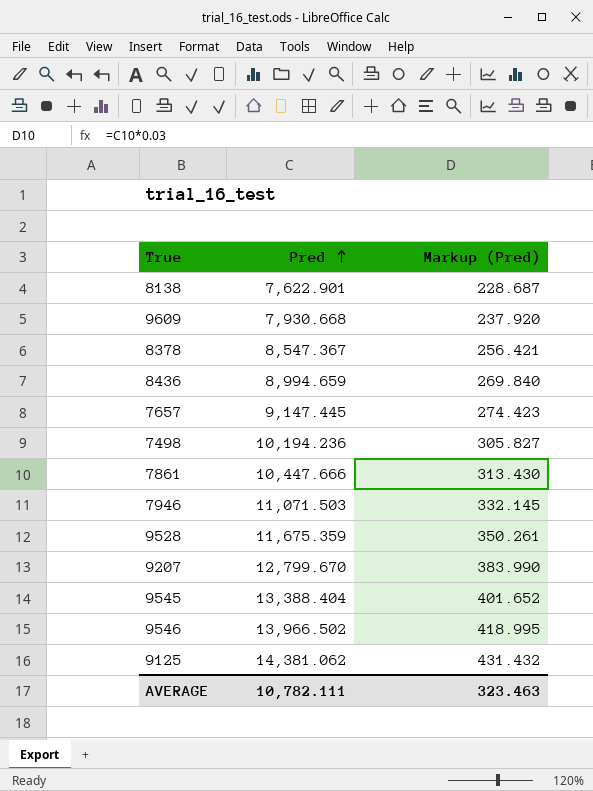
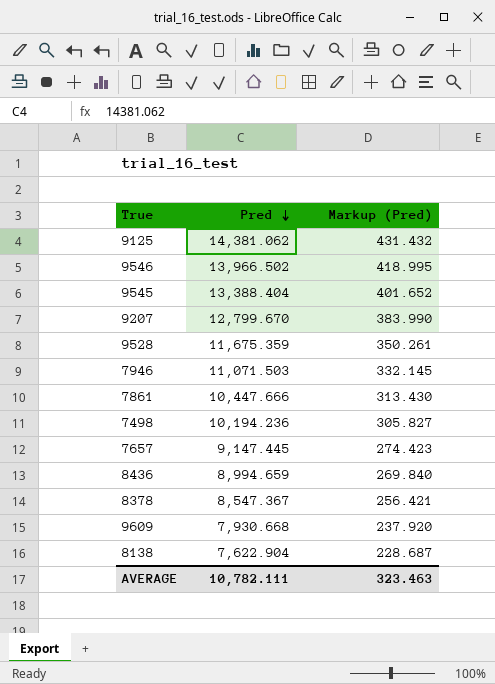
row order: Pred ascending -> Pred descending
8138 | Pred: 7,622.901 -> 7,622.904

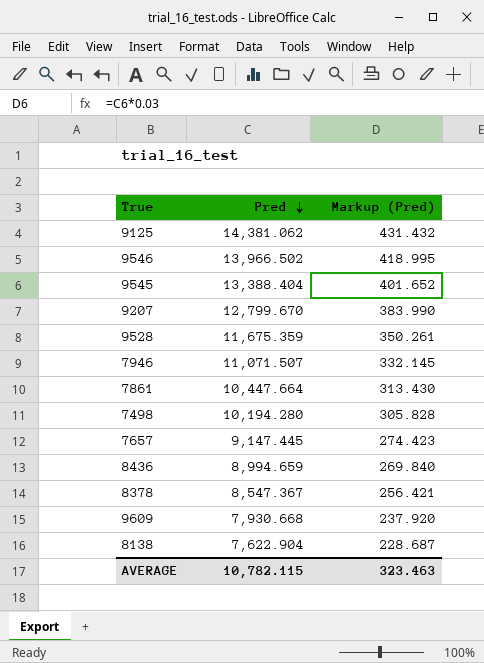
7946 | Pred: 11,071.503 -> 11,071.507
7861 | Pred: 10,447.666 -> 10,447.664
7498 | Pred: 10,194.236 -> 10,194.280
7498 | Markup (Pred): 305.827 -> 305.828
AVERAGE | Pred: 10,782.111 -> 10,782.115

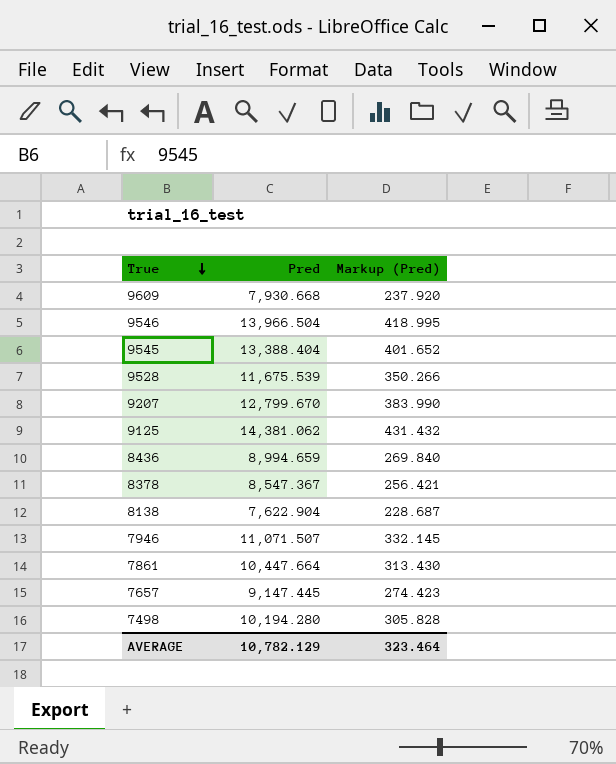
row order: Pred descending -> True descending
9546 | Pred: 13,966.502 -> 13,966.504
9528 | Pred: 11,675.359 -> 11,675.539
9528 | Markup (Pred): 350.261 -> 350.266
AVERAGE | Pred: 10,782.115 -> 10,782.129
AVERAGE | Markup (Pred): 323.463 -> 323.464

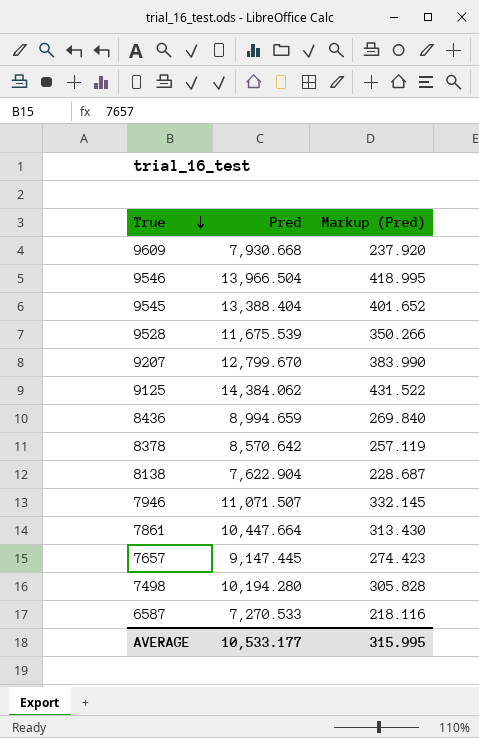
9125 | Pred: 14,381.062 -> 14,384.062
9125 | Markup (Pred): 431.432 -> 431.522
8378 | Pred: 8,547.367 -> 8,570.642
8378 | Markup (Pred): 256.421 -> 257.119
row 6587: none -> 7,270.533 | 218.116
AVERAGE | Pred: 10,782.129 -> 10,533.177
AVERAGE | Markup (Pred): 323.464 -> 315.995

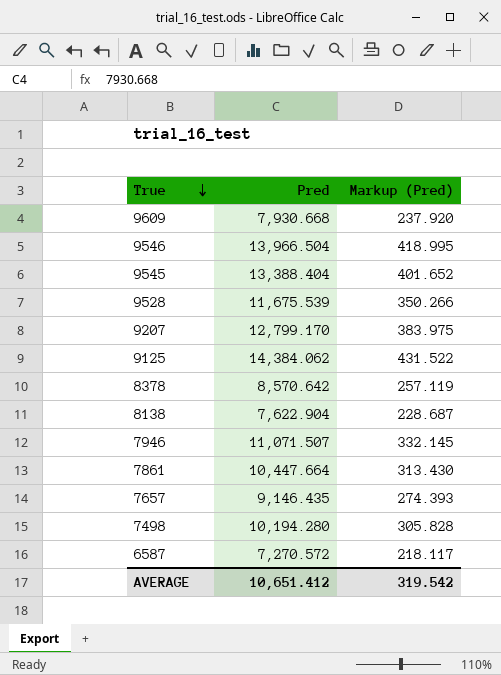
row 8436: 8,994.659 | 269.840 -> none
9207 | Pred: 12,799.670 -> 12,799.170
9207 | Markup (Pred): 383.990 -> 383.975
7657 | Pred: 9,147.445 -> 9,146.435
7657 | Markup (Pred): 274.423 -> 274.393
6587 | Pred: 7,270.533 -> 7,270.572
6587 | Markup (Pred): 218.116 -> 218.117
AVERAGE | Pred: 10,533.177 -> 10,651.412
AVERAGE | Markup (Pred): 315.995 -> 319.542

